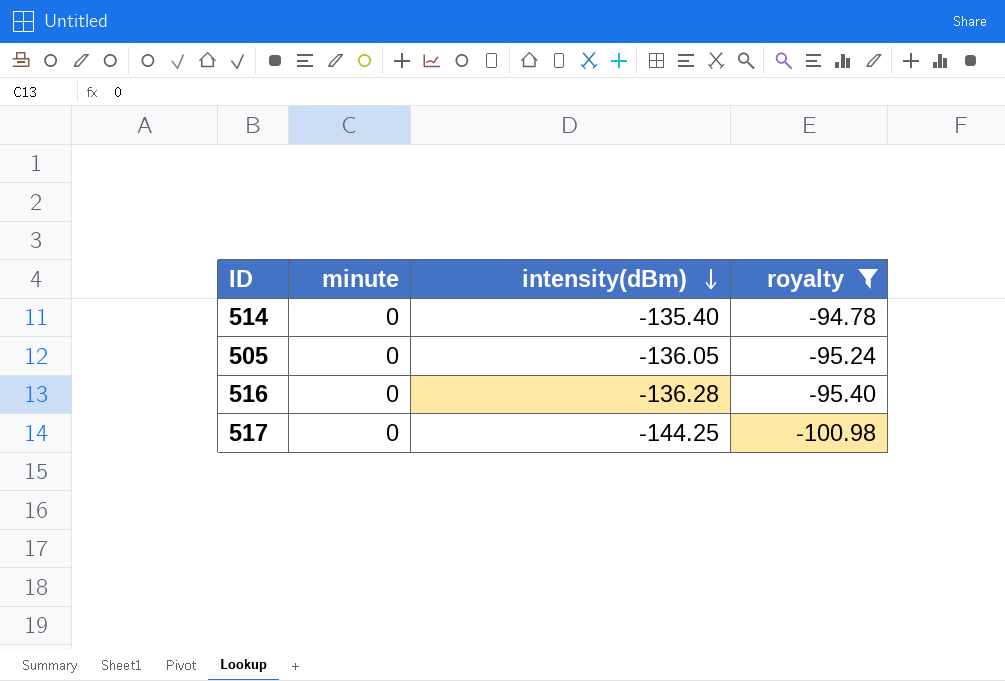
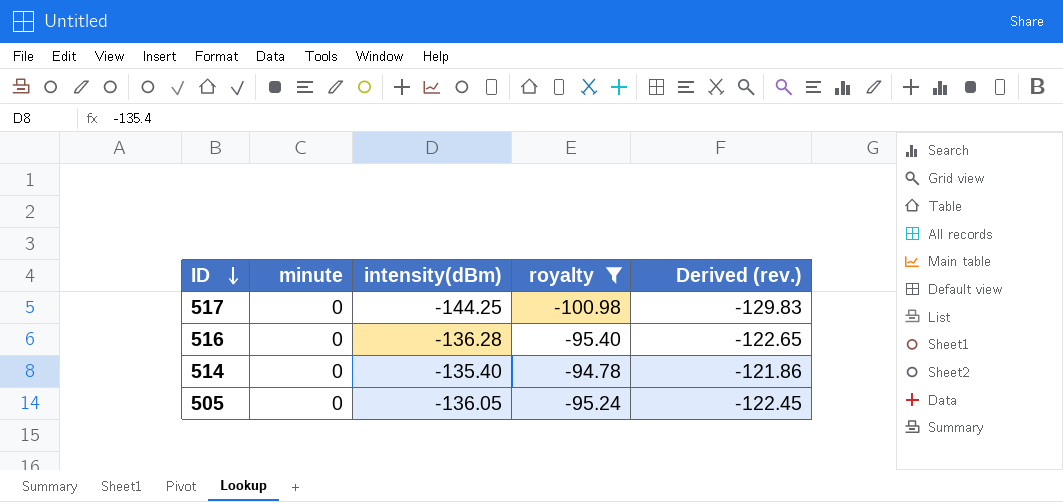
row order: intensity(dBm) descending -> ID descending
column Derived (rev.) | formula: none -> [intensity(dBm)] * 0.9

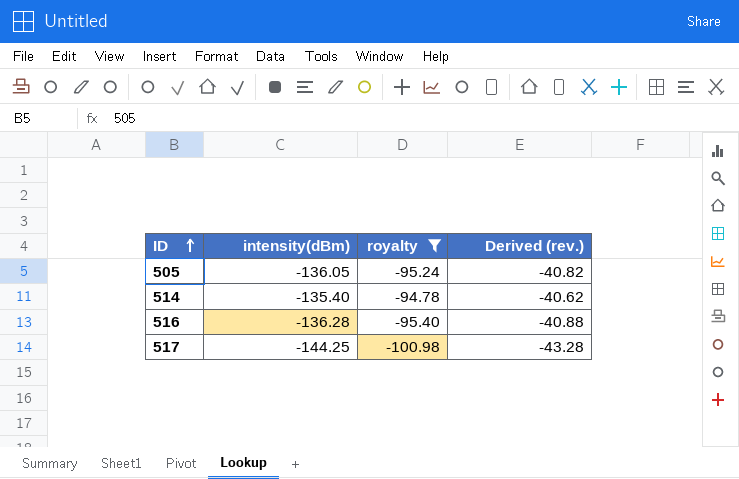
row order: ID descending -> ID ascending
column minute | position: 2 -> none
column Derived (rev.) | formula: [intensity(dBm)] * 0.9 -> [intensity(dBm)] * 0.3

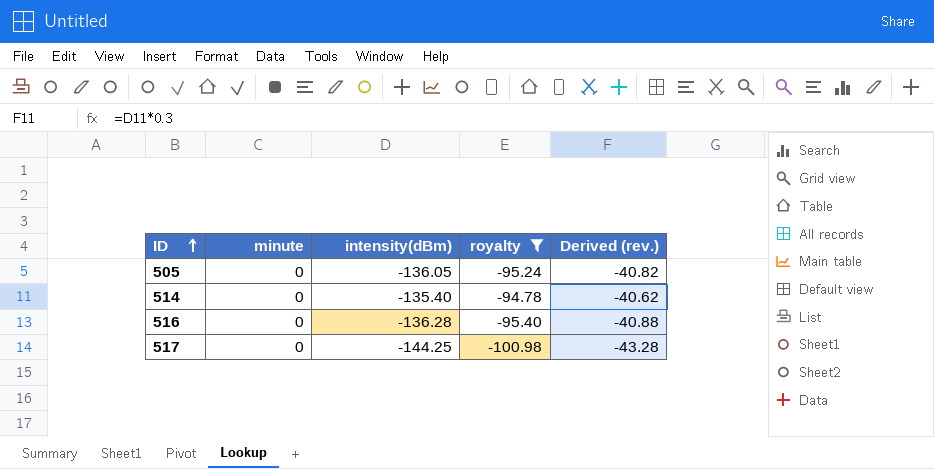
column minute | position: none -> 2

